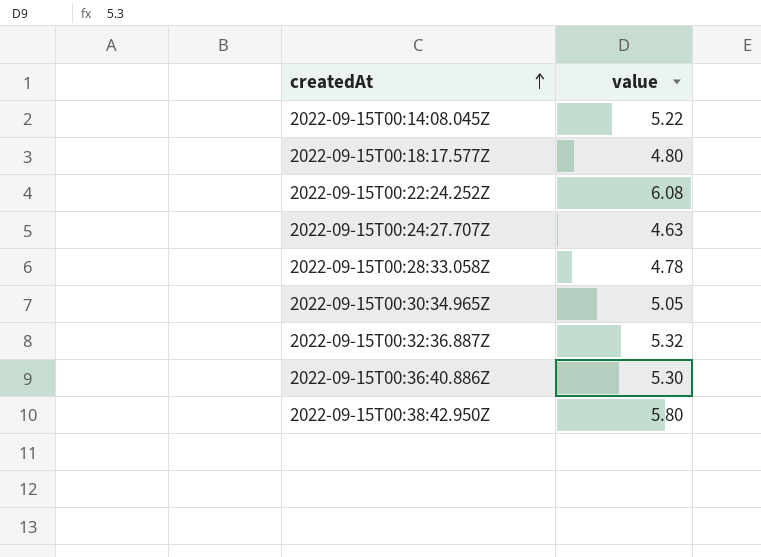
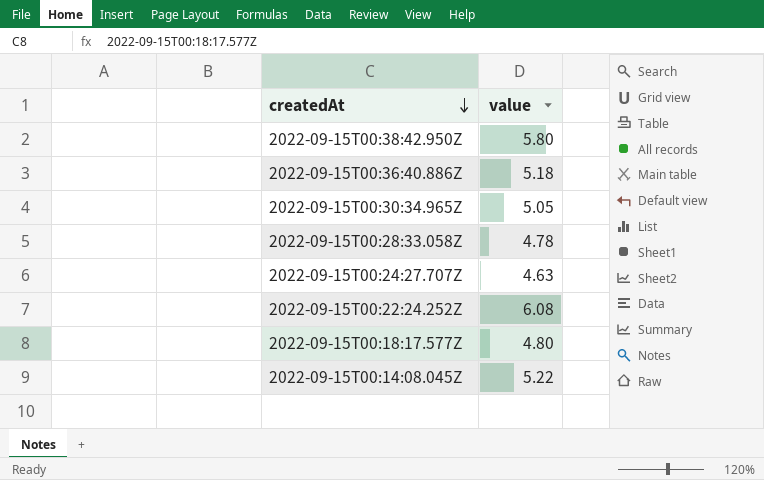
row order: createdAt ascending -> createdAt descending
row 2022-09-15T00:32:36.887Z: 5.32 -> none
2022-09-15T00:36:40.886Z | value: 5.30 -> 5.18

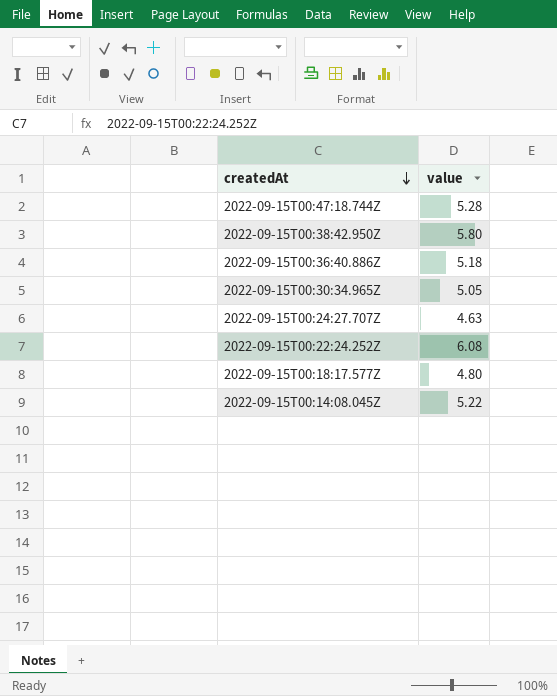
row 2022-09-15T00:28:33.058Z: 4.78 -> none
row 2022-09-15T00:47:18.744Z: none -> 5.28

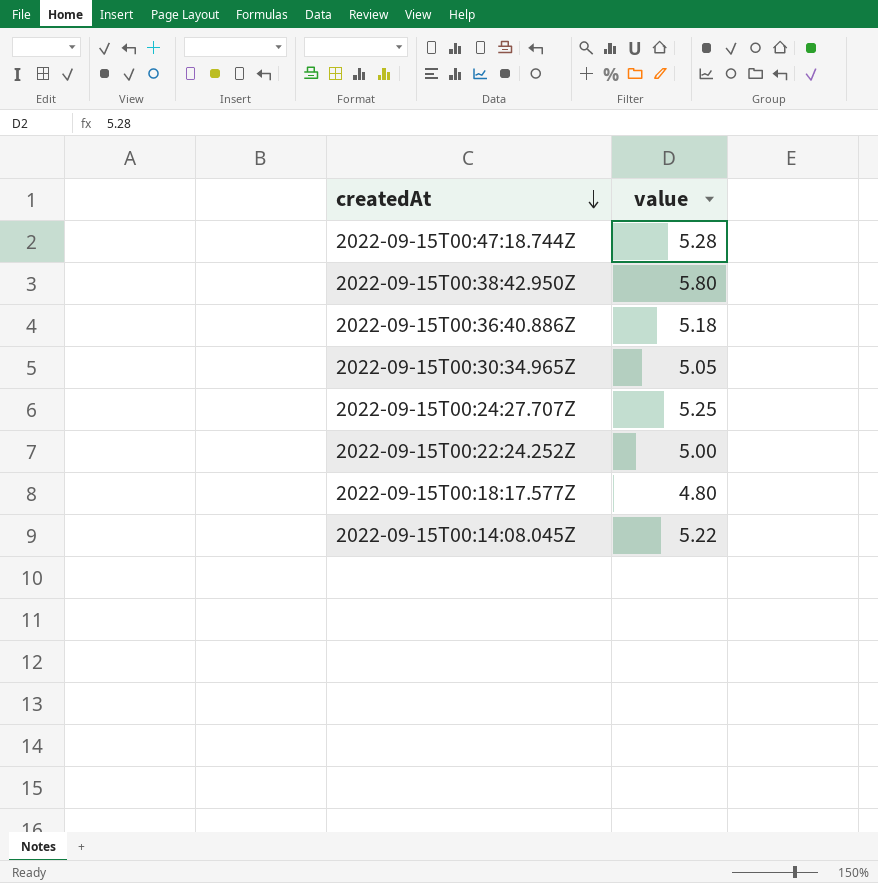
2022-09-15T00:24:27.707Z | value: 4.63 -> 5.25
2022-09-15T00:22:24.252Z | value: 6.08 -> 5.00

